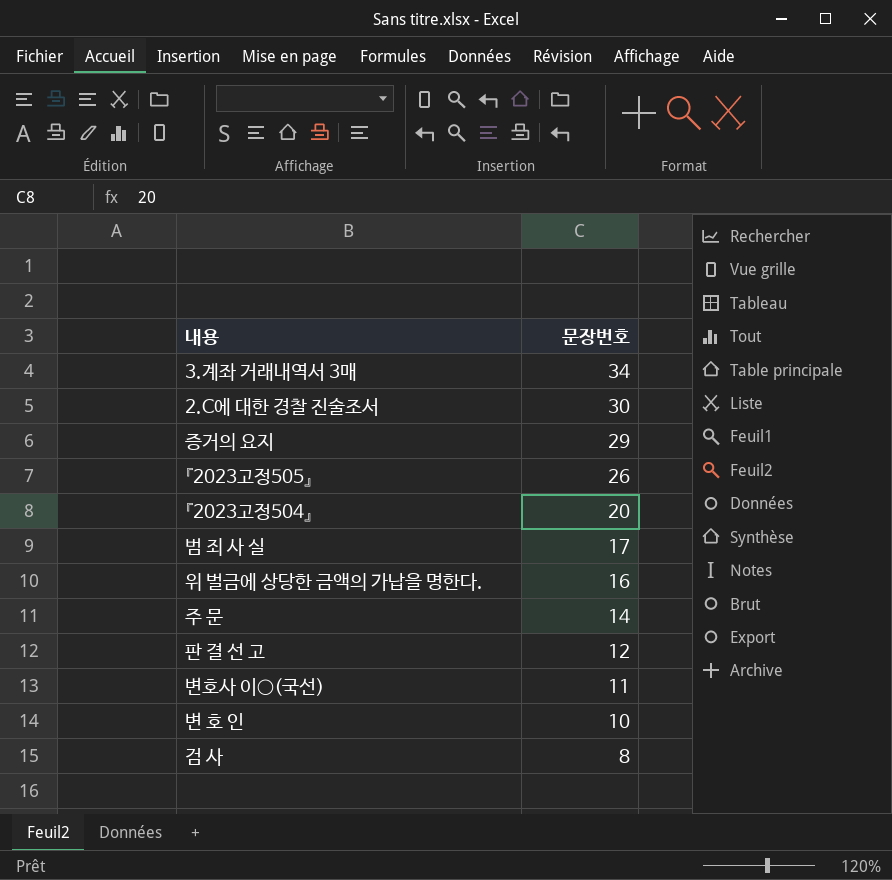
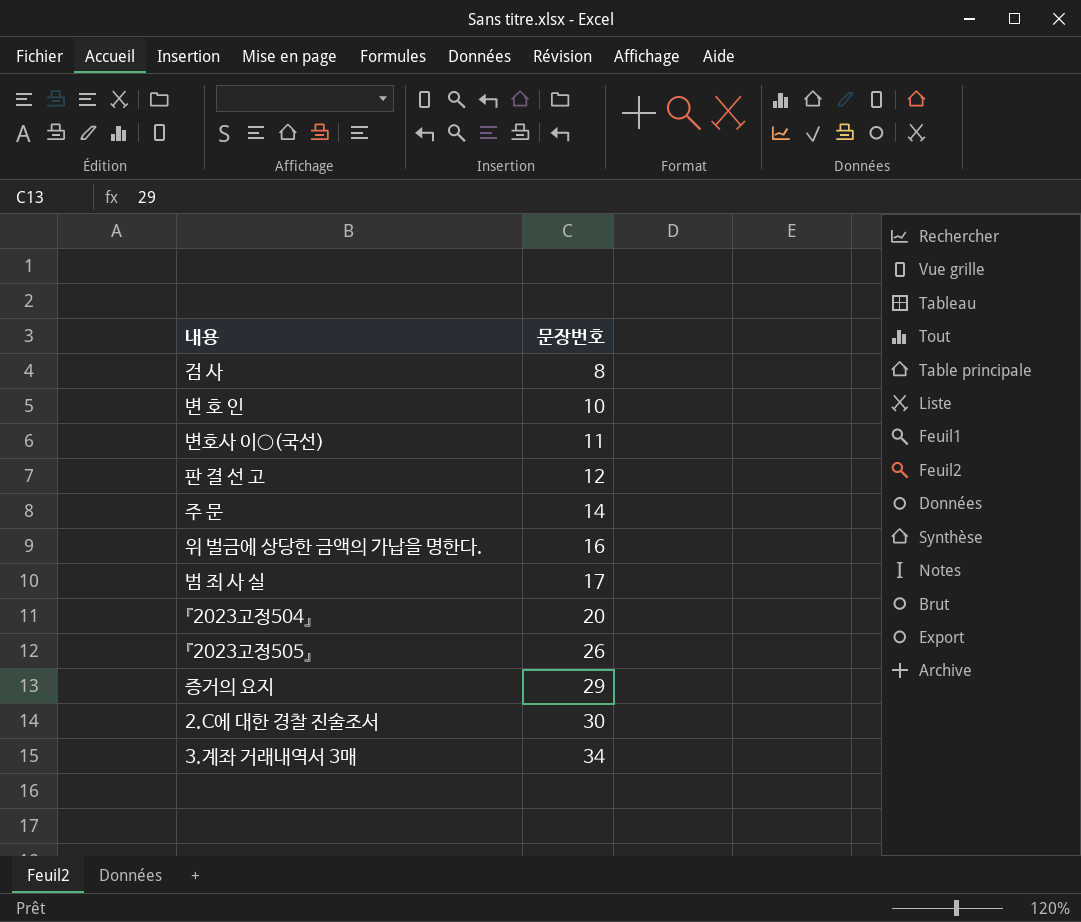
row order: 문장번호 descending -> 문장번호 ascending

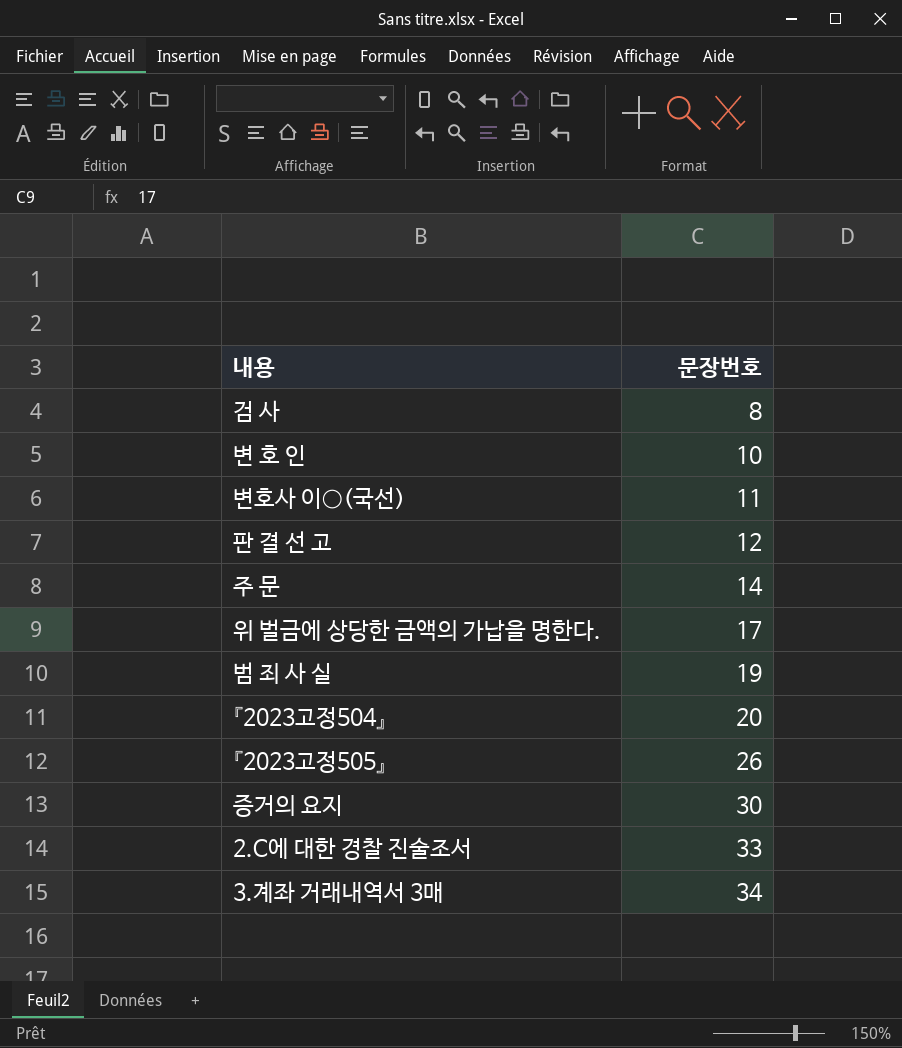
위 벌금에 상당한 금액의 가납을 명한다. | 문장번호: 16 -> 17
범 죄 사 실 | 문장번호: 17 -> 19
증거의 요지 | 문장번호: 29 -> 30
2.C에 대한 경찰 진술조서 | 문장번호: 30 -> 33

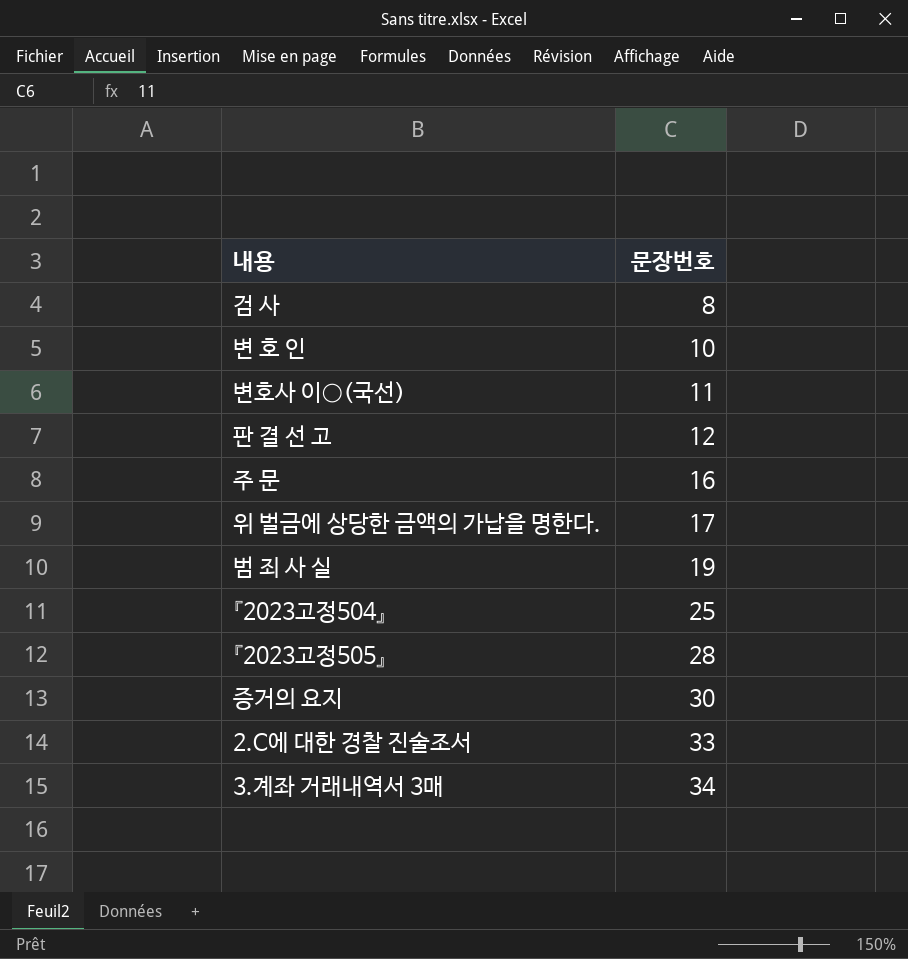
주 문 | 문장번호: 14 -> 16
『2023고정504』 | 문장번호: 20 -> 25
『2023고정505』 | 문장번호: 26 -> 28

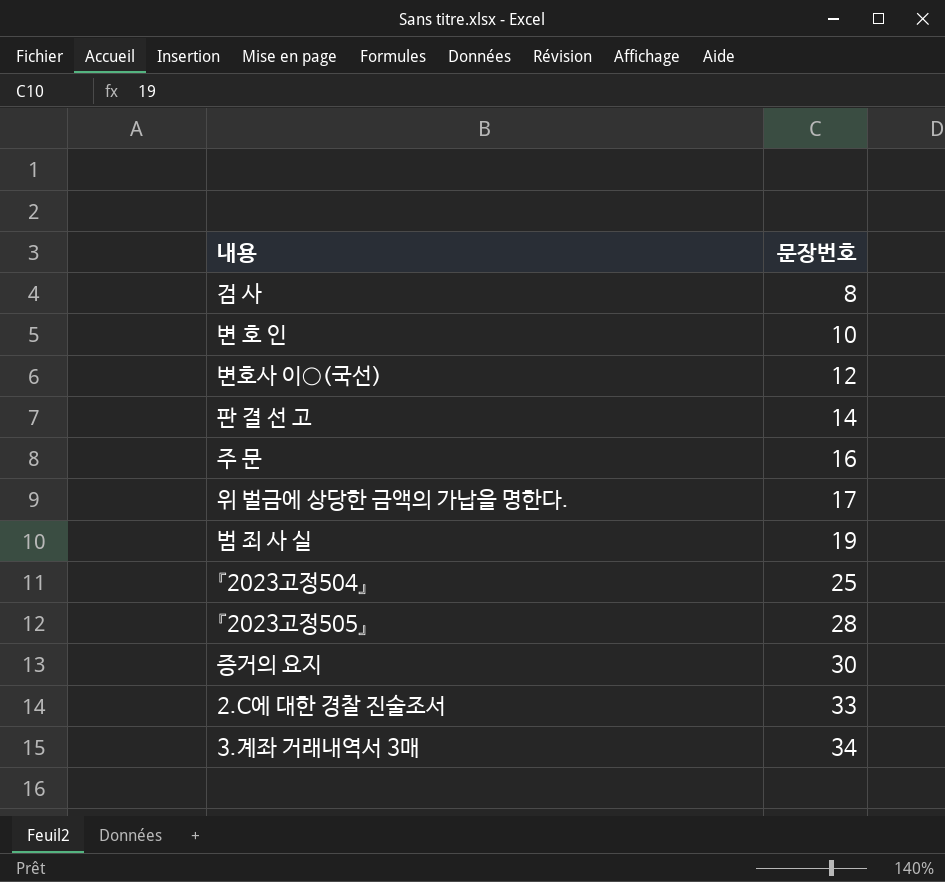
변호사 이○(국선) | 문장번호: 11 -> 12
판 결 선 고 | 문장번호: 12 -> 14

